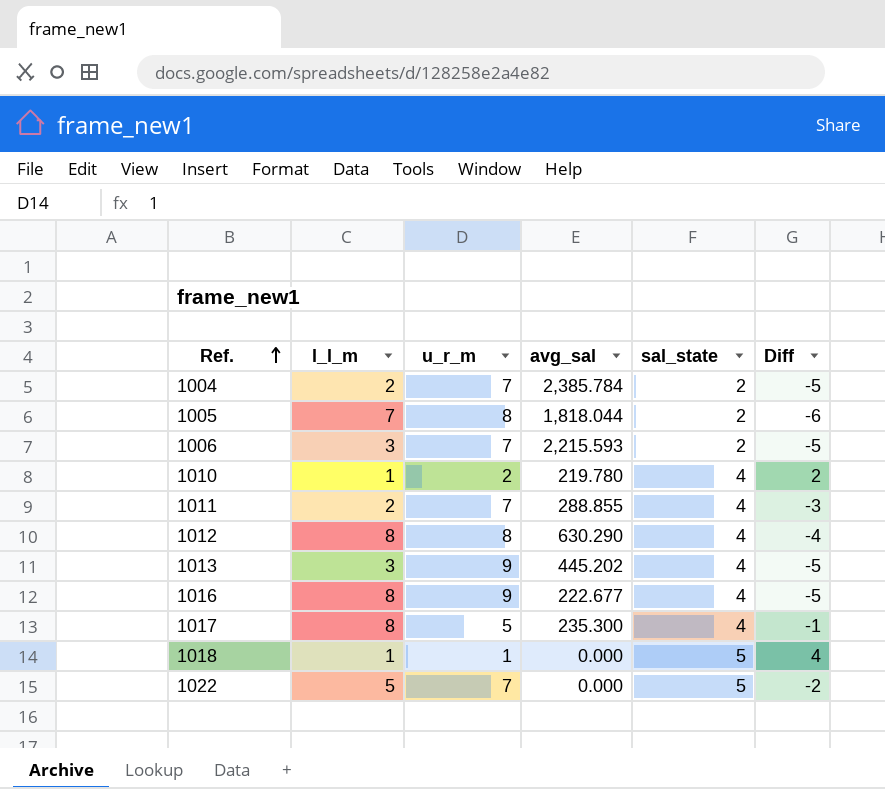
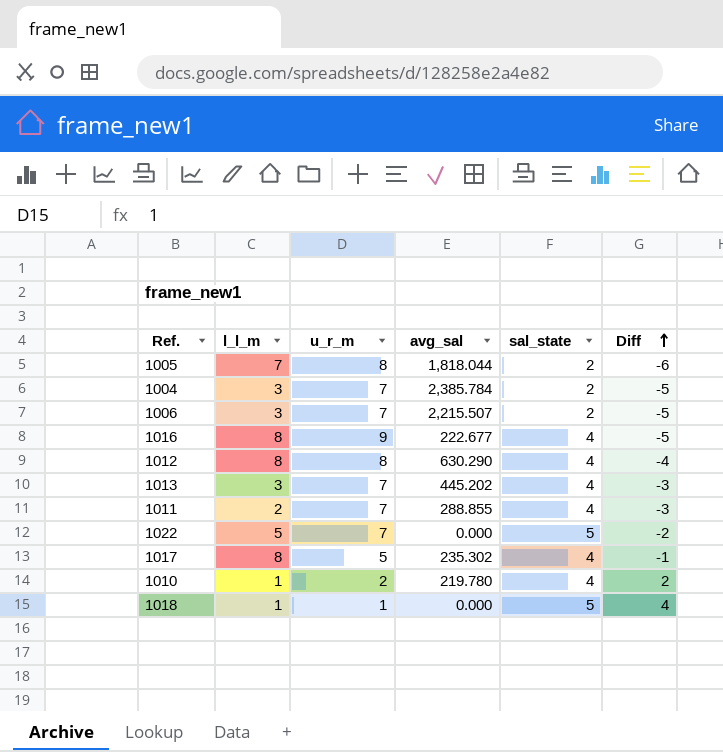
row order: Ref. ascending -> Diff ascending
1004 | l_l_m: 2 -> 3
1006 | avg_sal: 2,215.593 -> 2,215.507
1013 | u_r_m: 9 -> 7
1013 | Diff: -5 -> -3
1017 | avg_sal: 235.300 -> 235.302

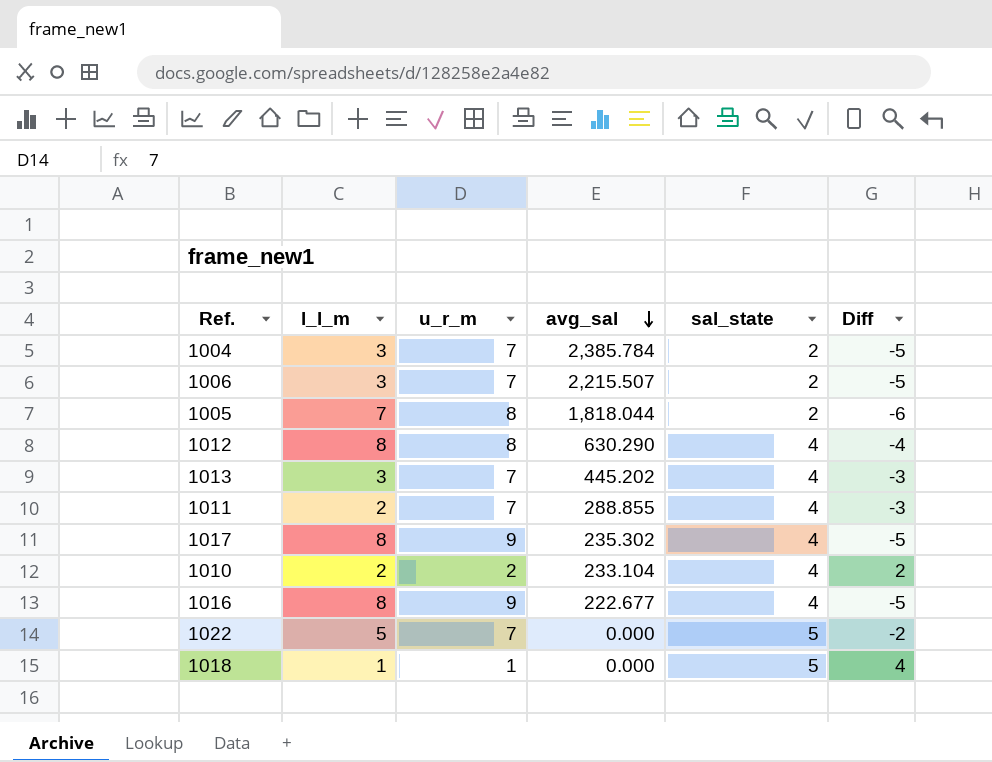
row order: Diff ascending -> avg_sal descending
1017 | u_r_m: 5 -> 9
1017 | Diff: -1 -> -5
1010 | l_l_m: 1 -> 2
1010 | avg_sal: 219.780 -> 233.104

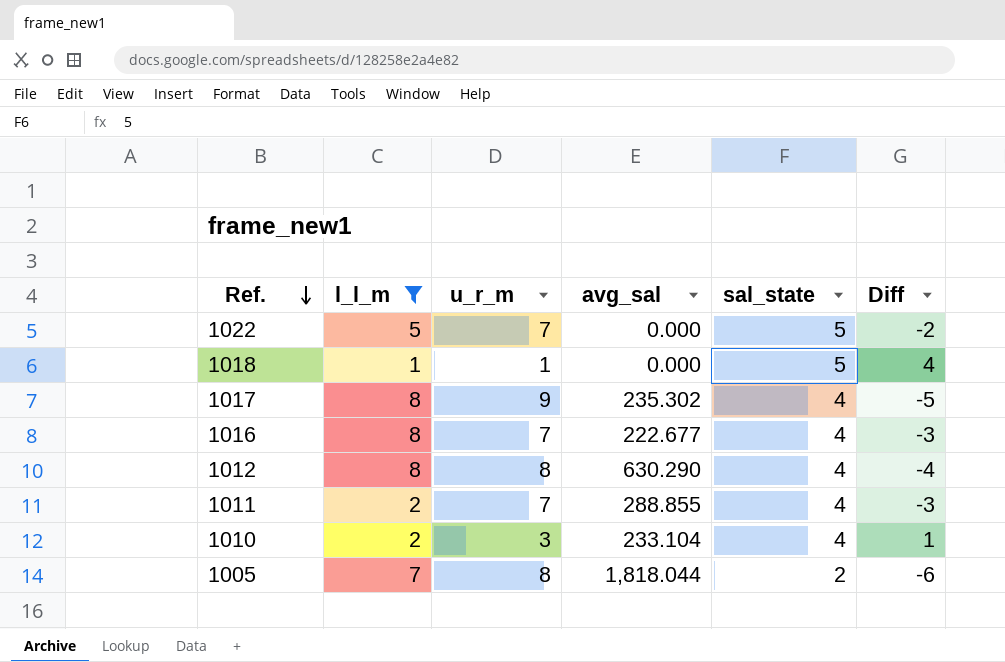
filter: none -> l_l_m != 3
row order: avg_sal descending -> Ref. descending
1016 | u_r_m: 9 -> 7
1016 | Diff: -5 -> -3
1010 | u_r_m: 2 -> 3
1010 | Diff: 2 -> 1

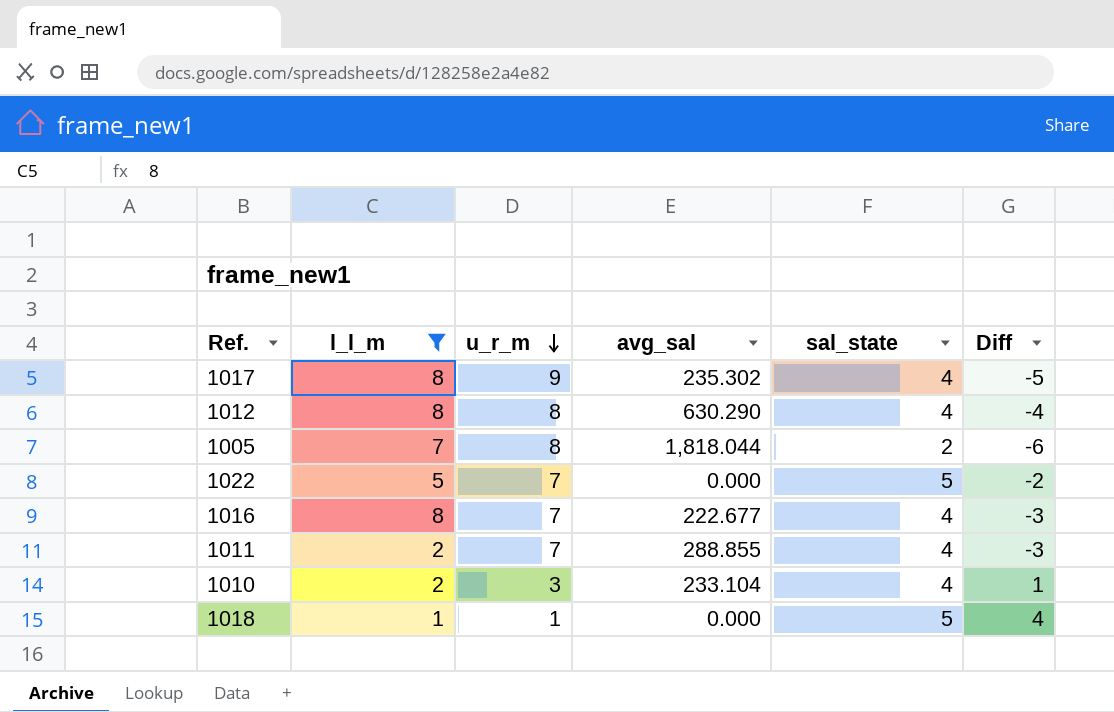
row order: Ref. descending -> u_r_m descending

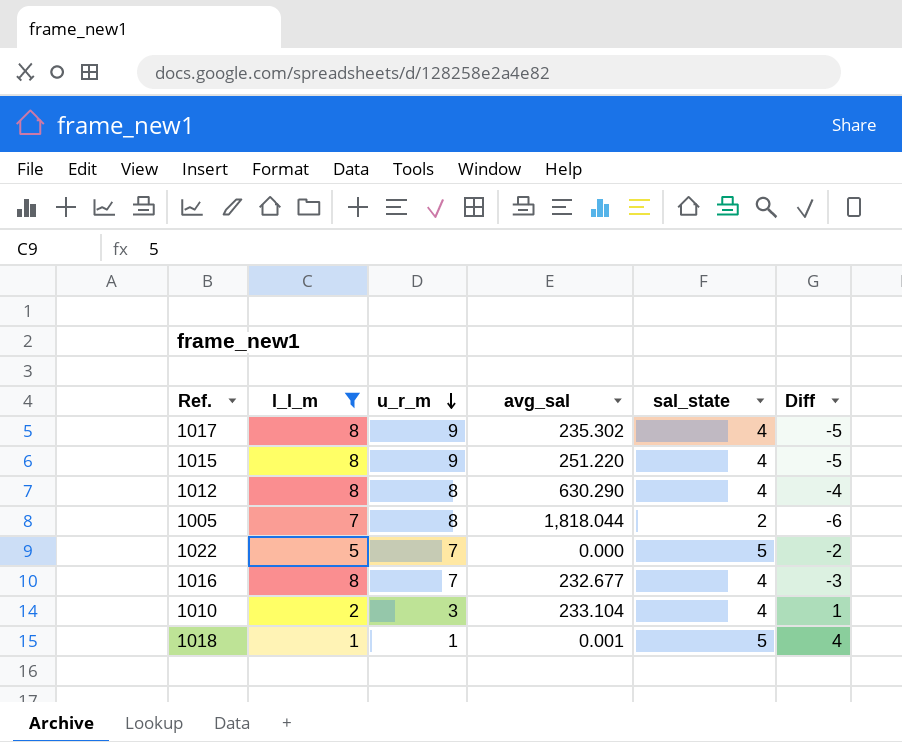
row 1011: 2 | 7 | 288.855 | 4 | -3 -> none
row 1015: none -> 8 | 9 | 251.220 | 4 | -5
1016 | avg_sal: 222.677 -> 232.677
1018 | avg_sal: 0.000 -> 0.001

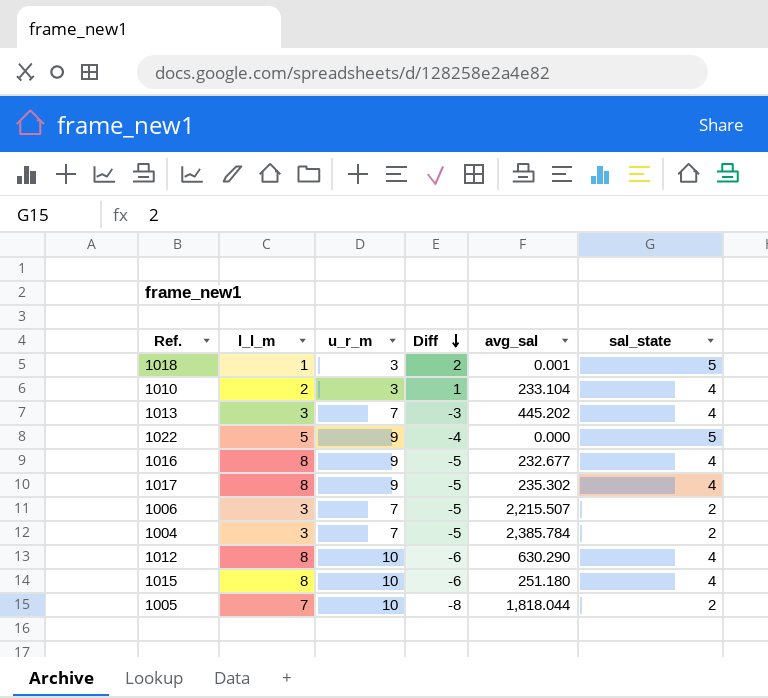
filter: l_l_m != 3 -> none
row order: u_r_m descending -> Diff descending
column Diff | position: 6 -> 4
1018 | u_r_m: 1 -> 3
1018 | Diff: 4 -> 2
1022 | u_r_m: 7 -> 9
1022 | Diff: -2 -> -4
1016 | u_r_m: 7 -> 9
1016 | Diff: -3 -> -5
1012 | u_r_m: 8 -> 10
1012 | Diff: -4 -> -6
1015 | u_r_m: 9 -> 10
1015 | Diff: -5 -> -6
1015 | avg_sal: 251.220 -> 251.180
1005 | u_r_m: 8 -> 10
1005 | Diff: -6 -> -8

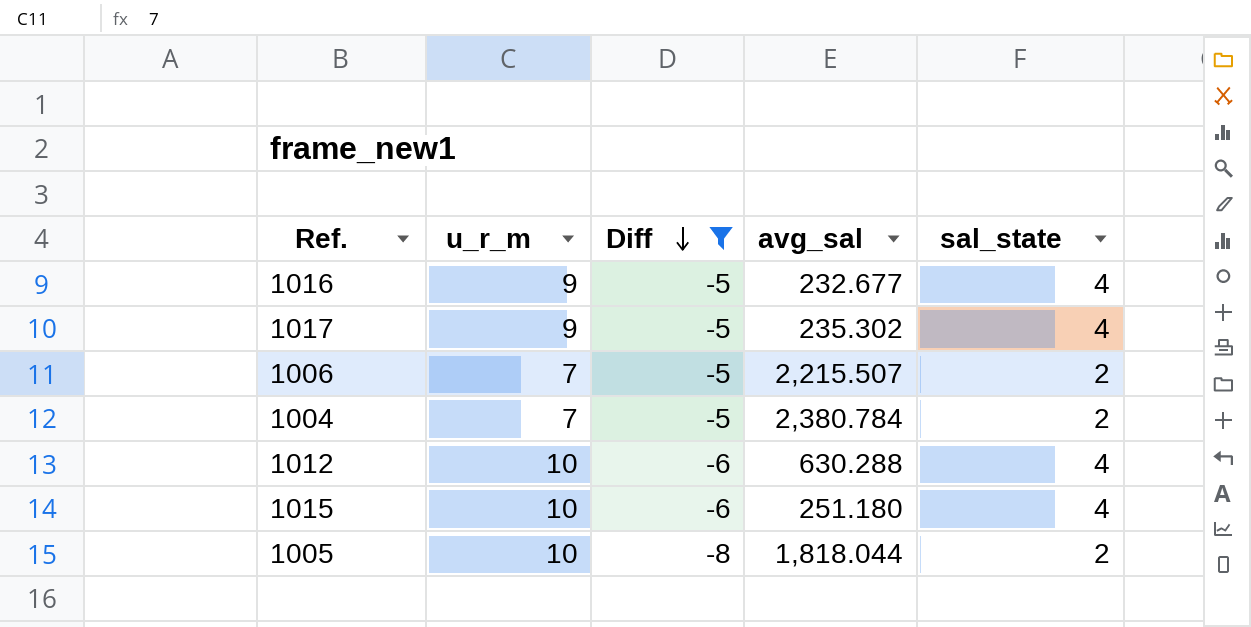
filter: none -> Diff <= -5
column l_l_m | position: 2 -> none
1004 | avg_sal: 2,385.784 -> 2,380.784
1012 | avg_sal: 630.290 -> 630.288

